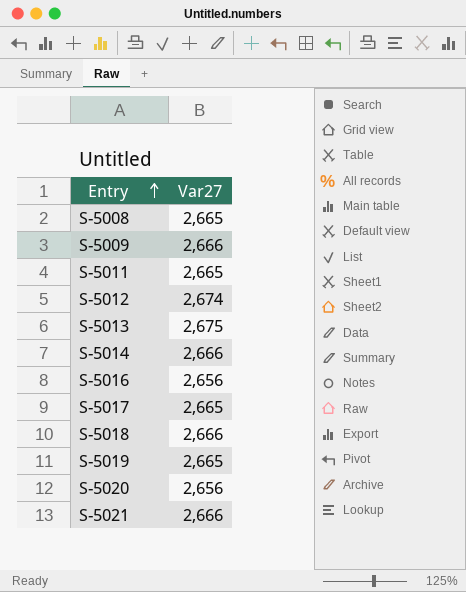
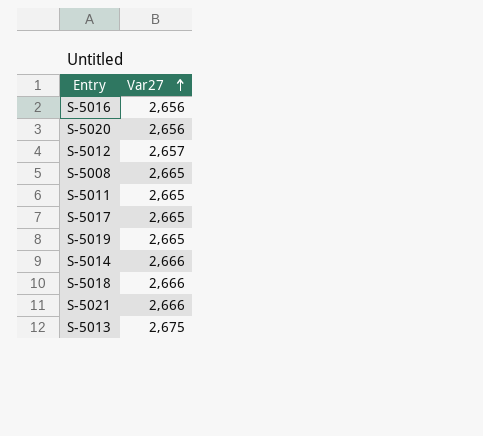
row order: Entry ascending -> Var27 ascending
row S-5009: 2,666 -> none
S-5012 | Var27: 2,674 -> 2,657

